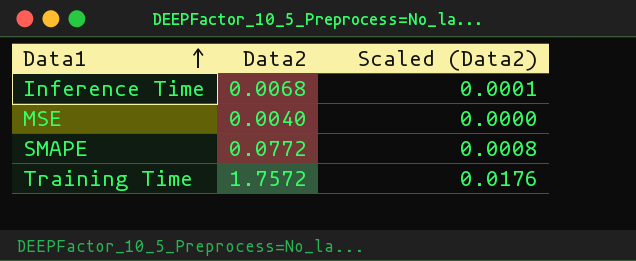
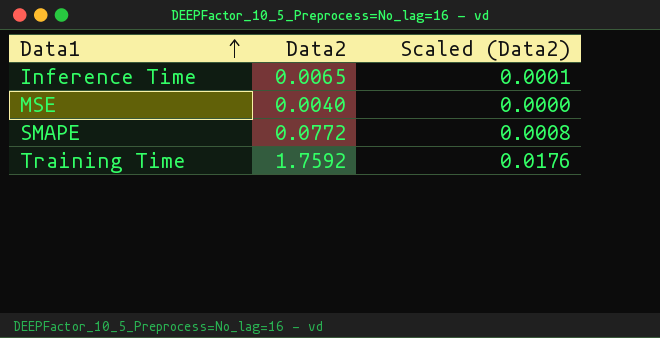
Inference Time | Data2: 0.0068 -> 0.0065
Training Time | Data2: 1.7572 -> 1.7592

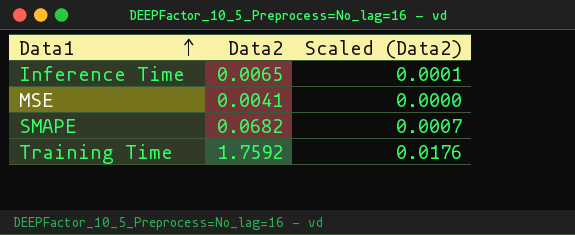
MSE | Data2: 0.0040 -> 0.0041
SMAPE | Data2: 0.0772 -> 0.0682
SMAPE | Scaled (Data2): 0.0008 -> 0.0007

